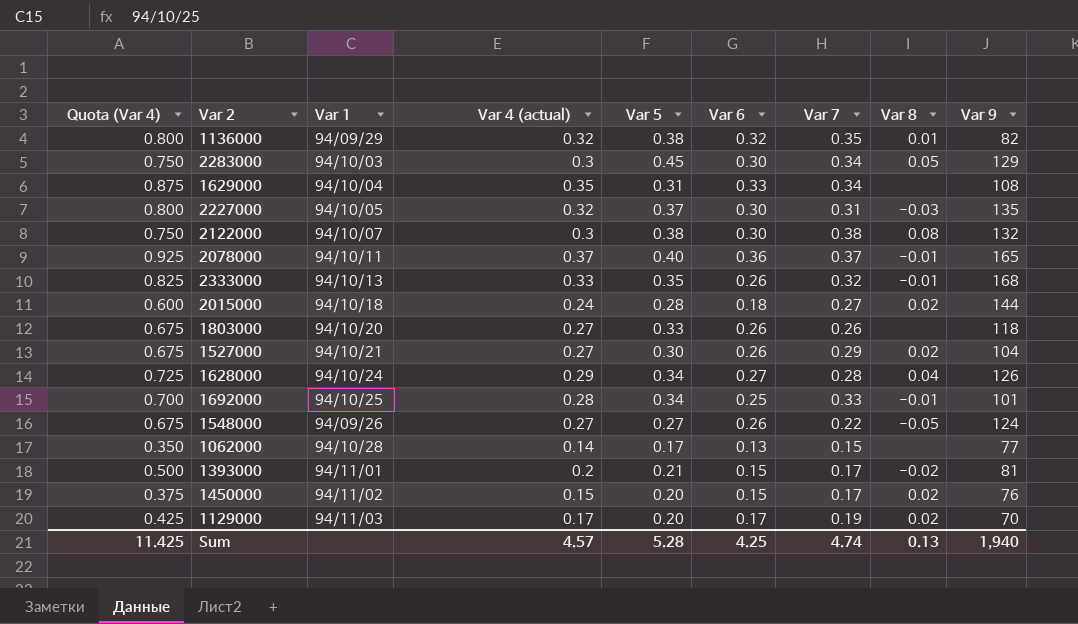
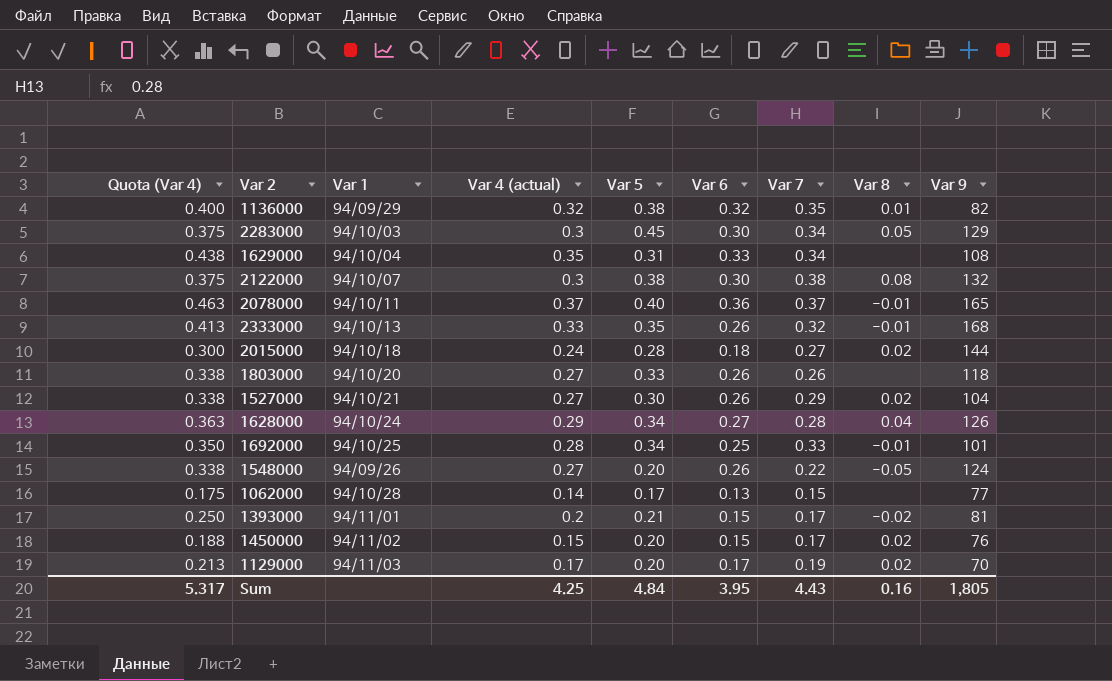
column Quota (Var 4) | formula: [Var 4 (actual)] * 2.5 -> [Var 4 (actual)] * 1.25
row 2227000: 0.800 | 94/10/05 | 0.32 | 0.37 | 0.30 | 0.31 | -0.03 | 135 -> none
1548000 | Var 5: 0.27 -> 0.20
Sum | Quota (Var 4): 11.425 -> 5.317
Sum | Var 4 (actual): 4.57 -> 4.25
Sum | Var 5: 5.28 -> 4.84
Sum | Var 6: 4.25 -> 3.95
Sum | Var 7: 4.74 -> 4.43
Sum | Var 8: 0.13 -> 0.16
Sum | Var 9: 1,940 -> 1,805

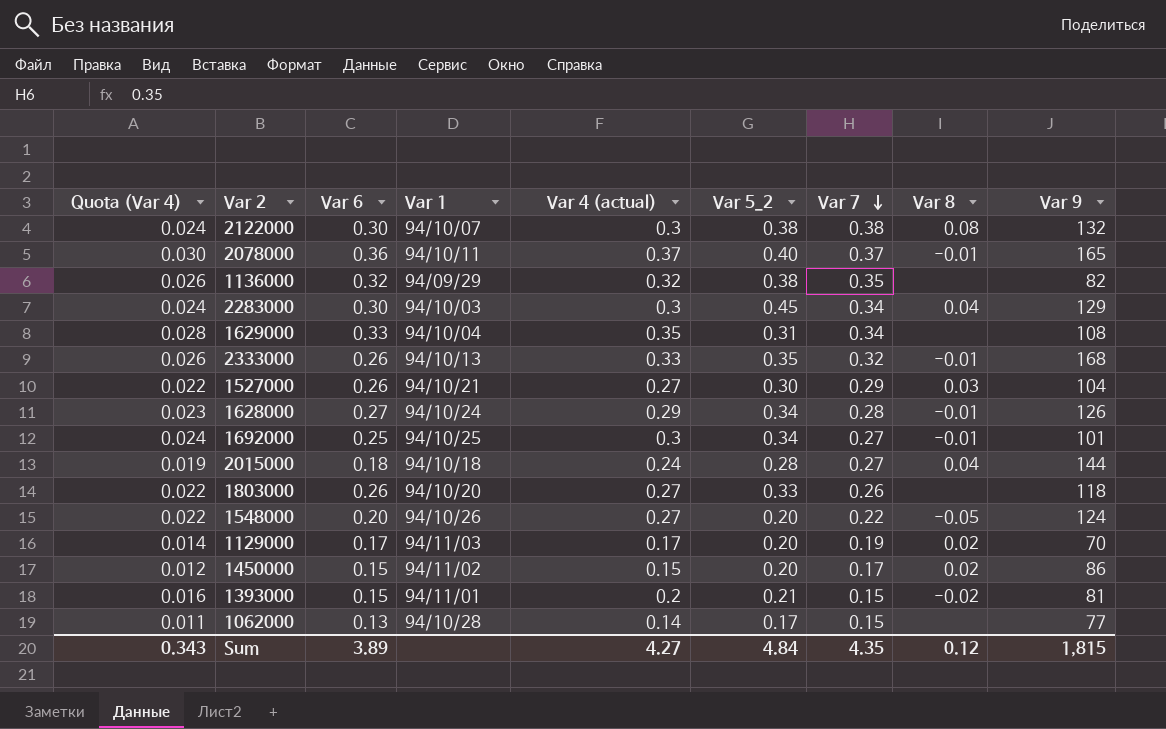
row order: none -> Var 7 descending
column Quota (Var 4) | formula: [Var 4 (actual)] * 1.25 -> [Var 4 (actual)] * 0.08
column Var 6 | position: 6 -> 3
column name: Var 5 -> Var 5_2
1136000 | Var 8: 0.01 -> none
2283000 | Var 8: 0.05 -> 0.04
1527000 | Var 8: 0.02 -> 0.03
1628000 | Var 8: 0.04 -> -0.01
1692000 | Var 4 (actual): 0.28 -> 0.3
1692000 | Var 7: 0.33 -> 0.27
2015000 | Var 8: 0.02 -> 0.04
1548000 | Var 6: 0.26 -> 0.20
1548000 | Var 1: 94/09/26 -> 94/10/26
1450000 | Var 9: 76 -> 86
1393000 | Var 7: 0.17 -> 0.15
Sum | Quota (Var 4): 5.317 -> 0.343
Sum | Var 6: 3.95 -> 3.89
Sum | Var 4 (actual): 4.25 -> 4.27
Sum | Var 7: 4.43 -> 4.35
Sum | Var 8: 0.16 -> 0.12
Sum | Var 9: 1,805 -> 1,815

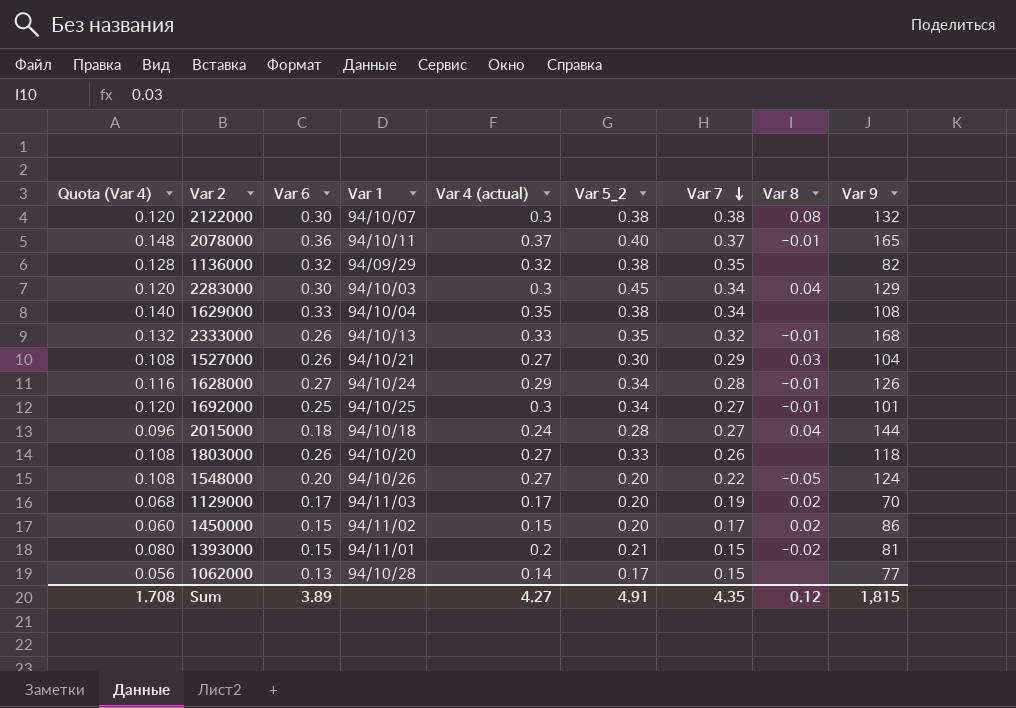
column Quota (Var 4) | formula: [Var 4 (actual)] * 0.08 -> [Var 4 (actual)] * 0.4
1629000 | Var 5_2: 0.31 -> 0.38
Sum | Quota (Var 4): 0.343 -> 1.708
Sum | Var 5_2: 4.84 -> 4.91

